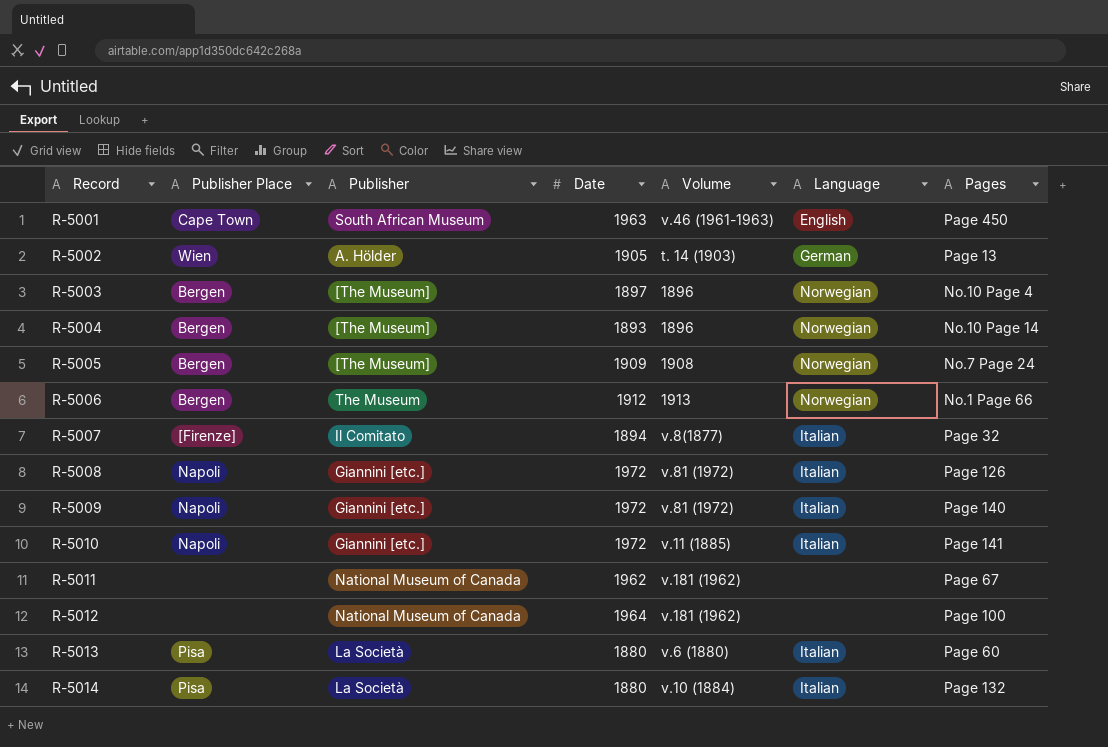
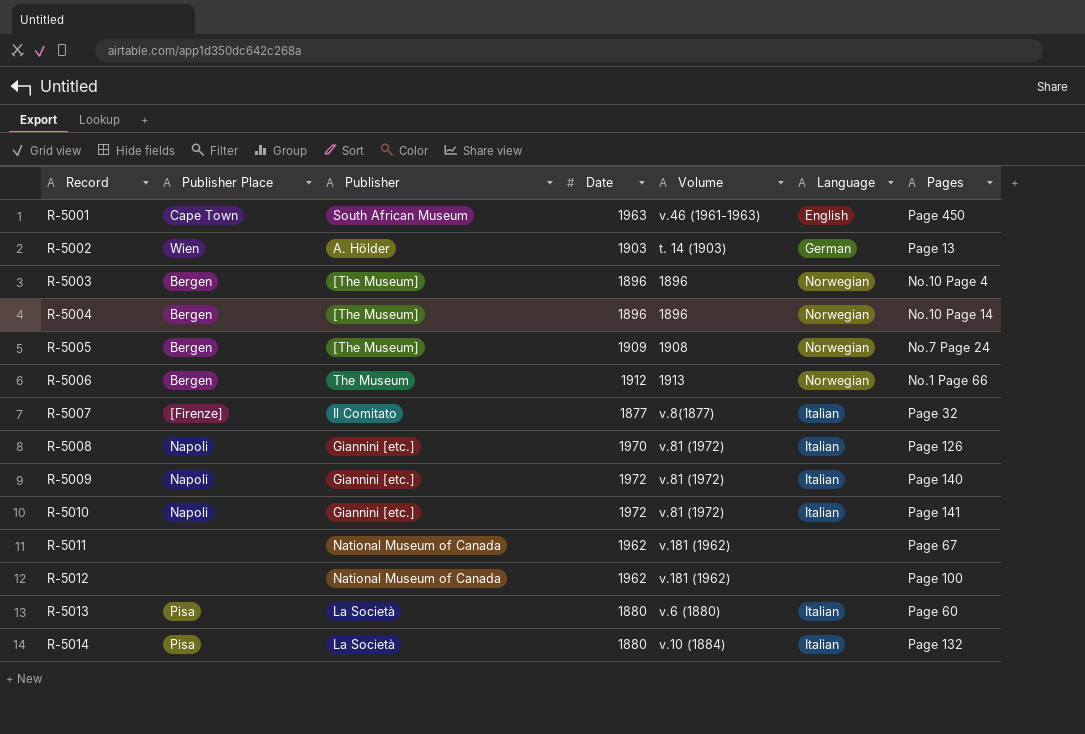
R-5002 | Date: 1905 -> 1903
R-5003 | Date: 1897 -> 1896
R-5004 | Date: 1893 -> 1896
R-5007 | Date: 1894 -> 1877
R-5008 | Date: 1972 -> 1970
R-5010 | Volume: v.11 (1885) -> v.81 (1972)
R-5012 | Date: 1964 -> 1962

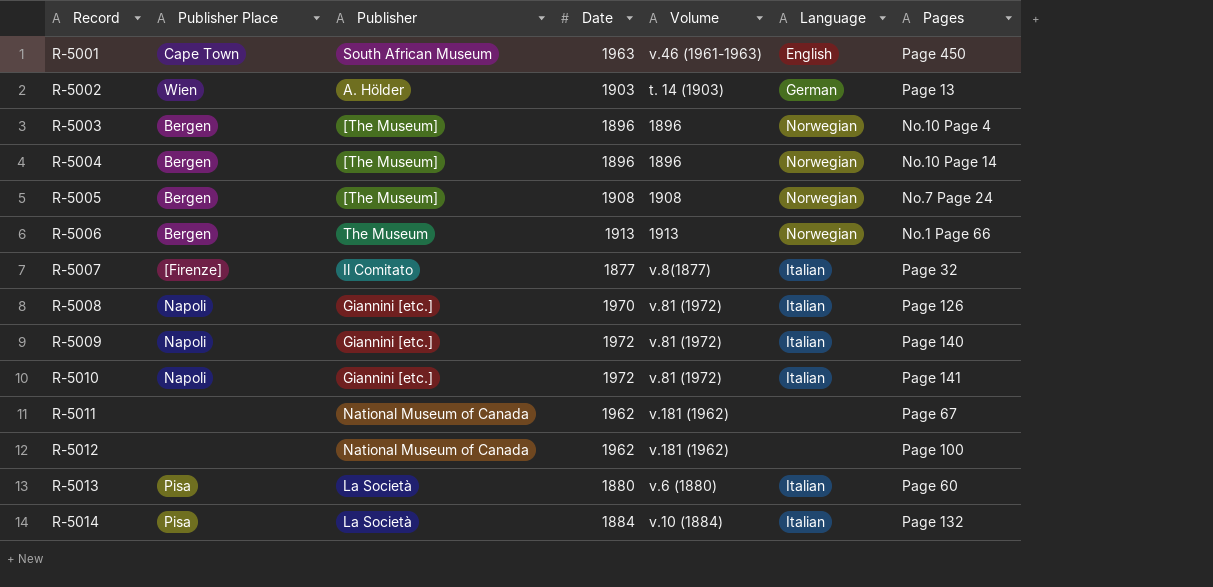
R-5005 | Date: 1909 -> 1908
R-5006 | Date: 1912 -> 1913
R-5014 | Date: 1880 -> 1884

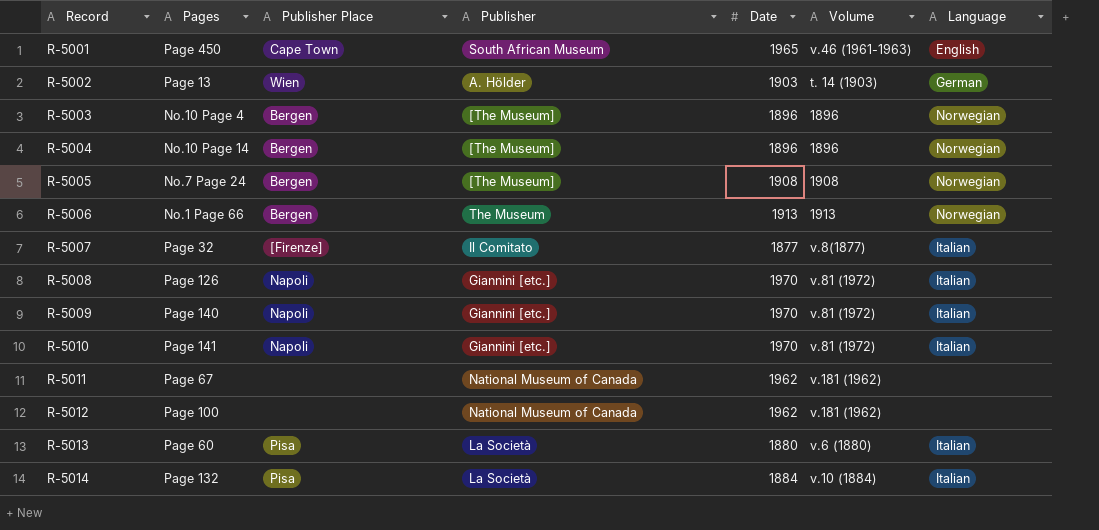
column Pages | position: 7 -> 2
R-5001 | Date: 1963 -> 1965
R-5009 | Date: 1972 -> 1970
R-5010 | Date: 1972 -> 1970

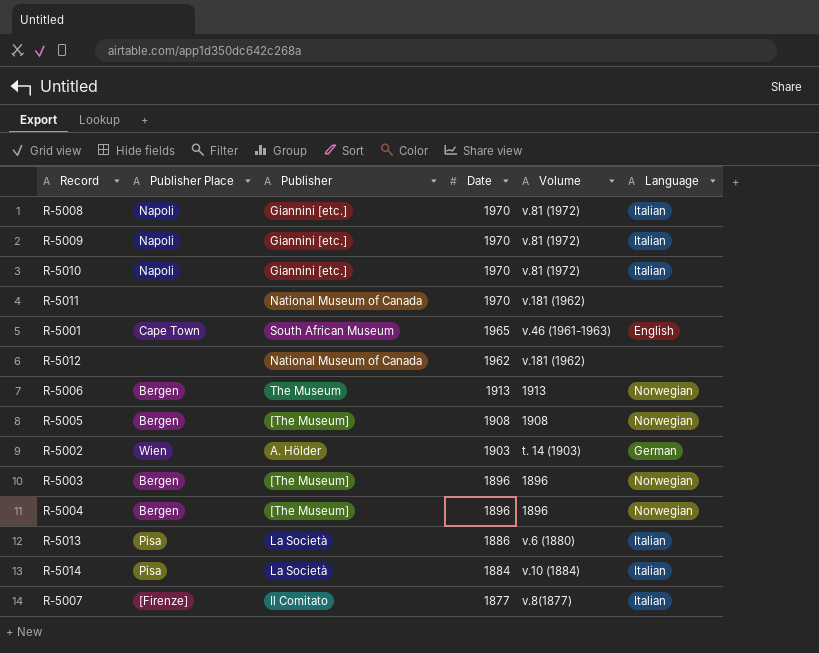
row order: Record ascending -> Date descending
column Pages | position: 2 -> none
R-5011 | Date: 1962 -> 1970
R-5013 | Date: 1880 -> 1886

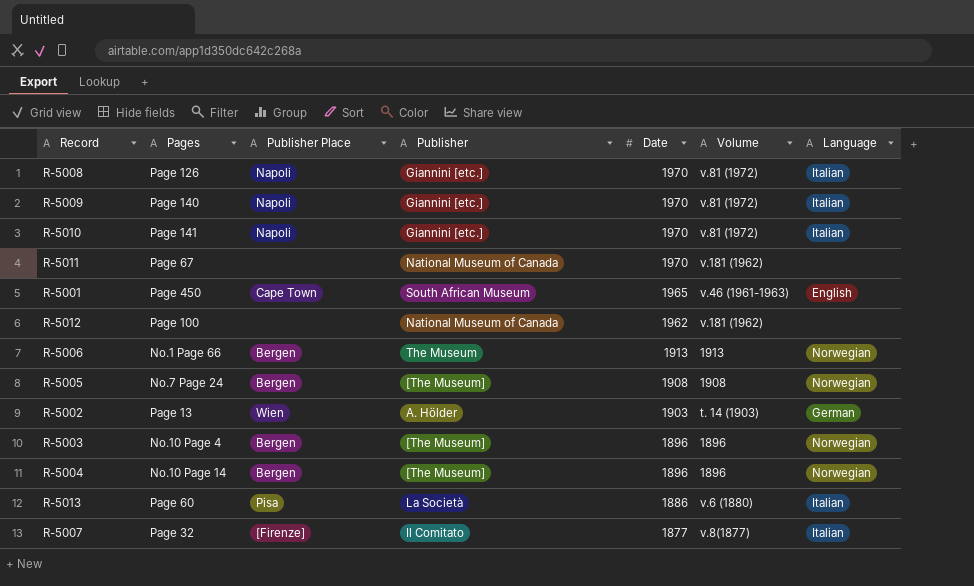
column Pages | position: none -> 2
row R-5014: Pisa | La Società | 1884 | v.10 (1884) | Italian -> none

